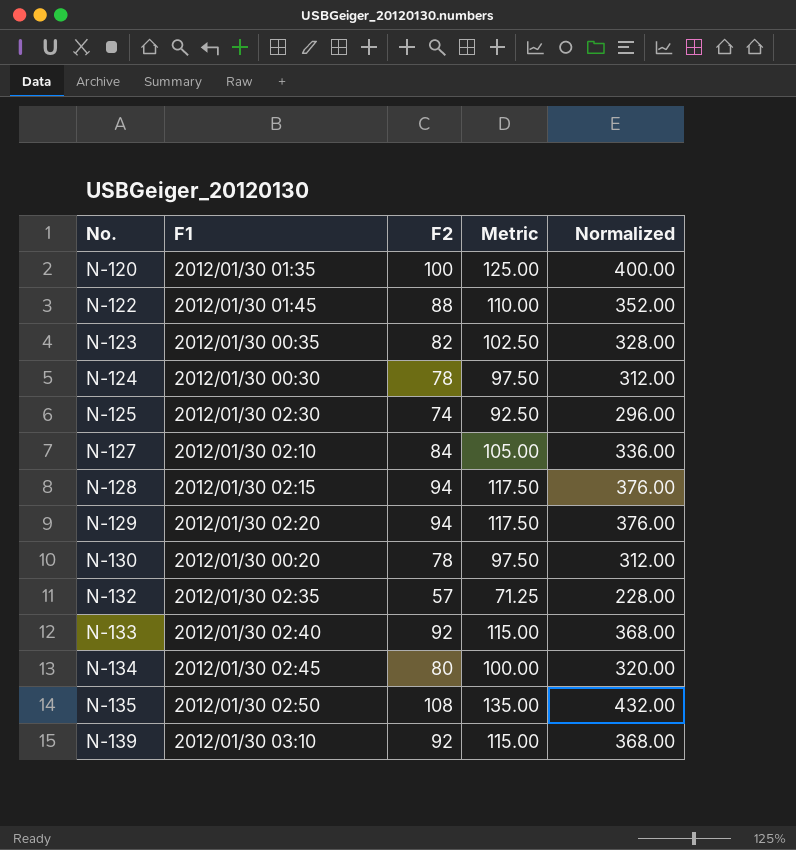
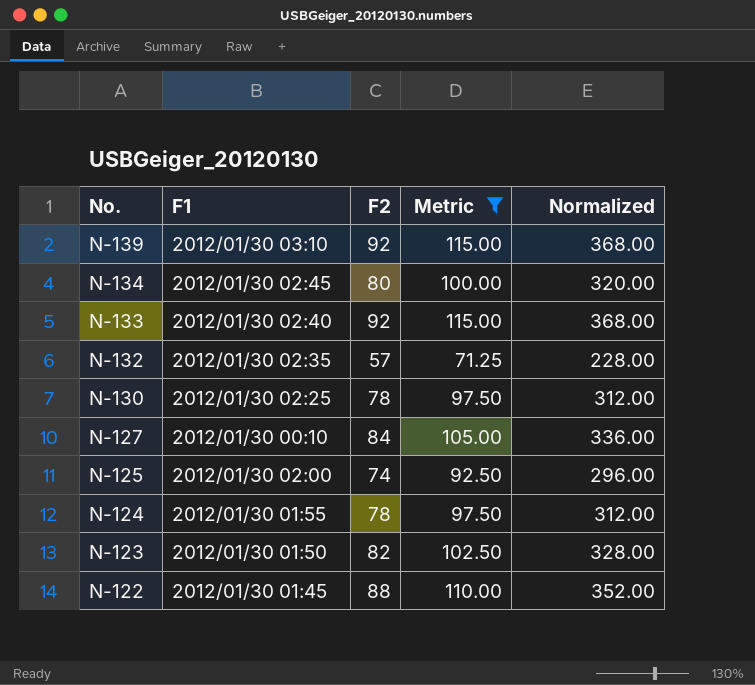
filter: none -> Metric <= 115.00
row order: No. ascending -> No. descending
N-130 | F1: 2012/01/30 00:20 -> 2012/01/30 02:25
N-127 | F1: 2012/01/30 02:10 -> 2012/01/30 00:10
N-125 | F1: 2012/01/30 02:30 -> 2012/01/30 02:00
N-124 | F1: 2012/01/30 00:30 -> 2012/01/30 01:55
N-123 | F1: 2012/01/30 00:35 -> 2012/01/30 01:50

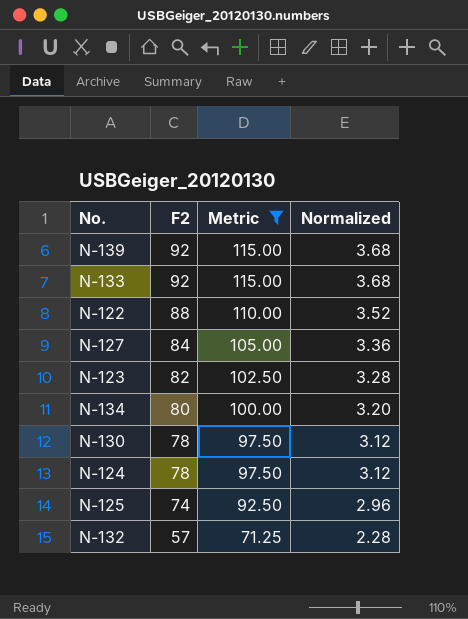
row order: No. descending -> F2 descending
column F1 | position: 2 -> none
column Normalized | formula: [F2] * 4 -> [F2] * 0.04

